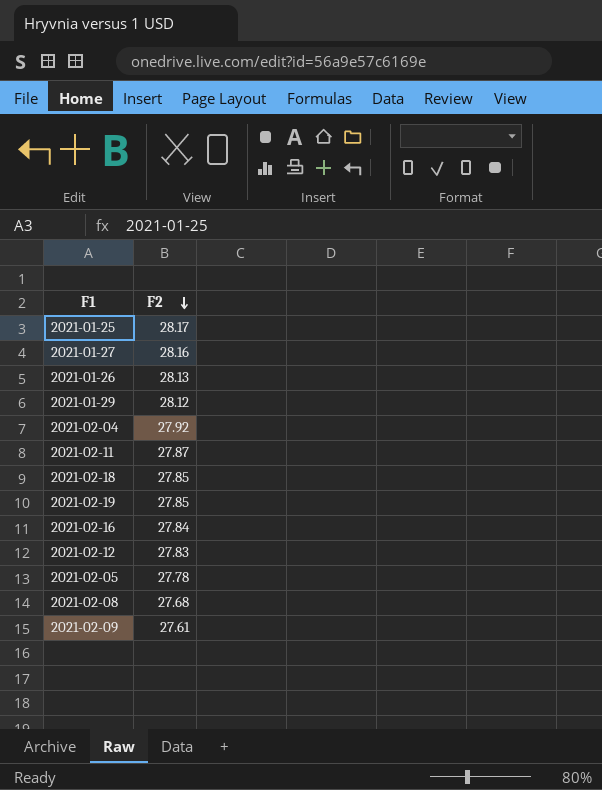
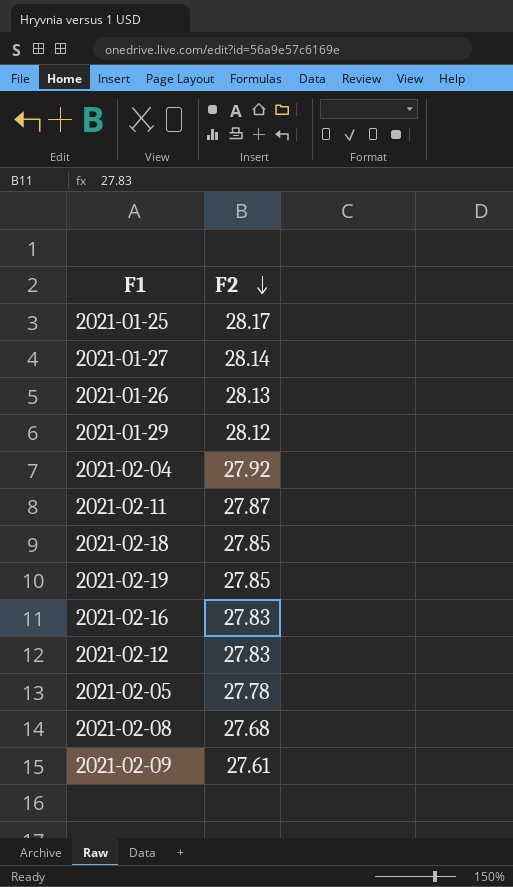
2021-01-27 | F2: 28.16 -> 28.14
2021-02-16 | F2: 27.84 -> 27.83

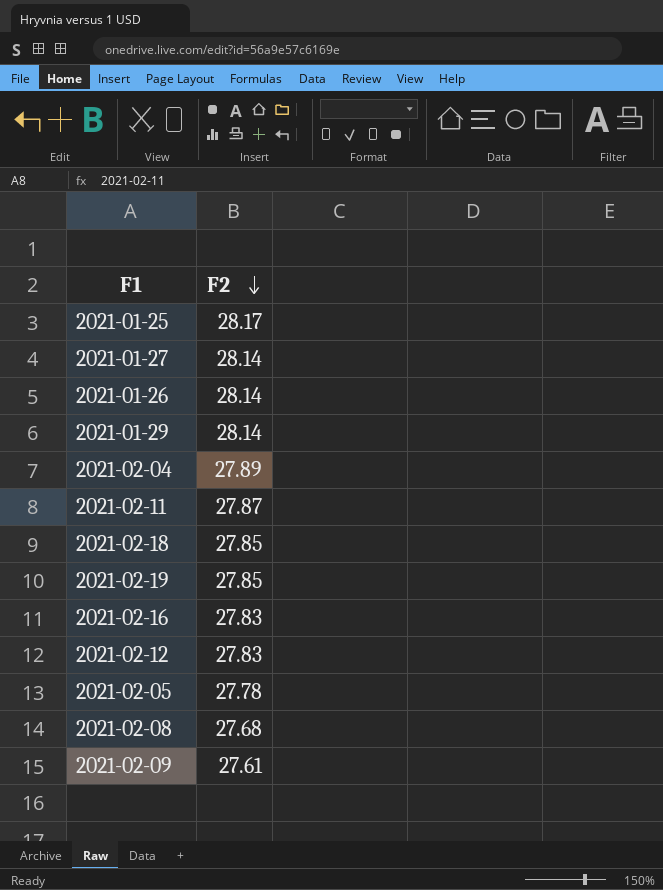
2021-01-26 | F2: 28.13 -> 28.14
2021-01-29 | F2: 28.12 -> 28.14
2021-02-04 | F2: 27.92 -> 27.89

